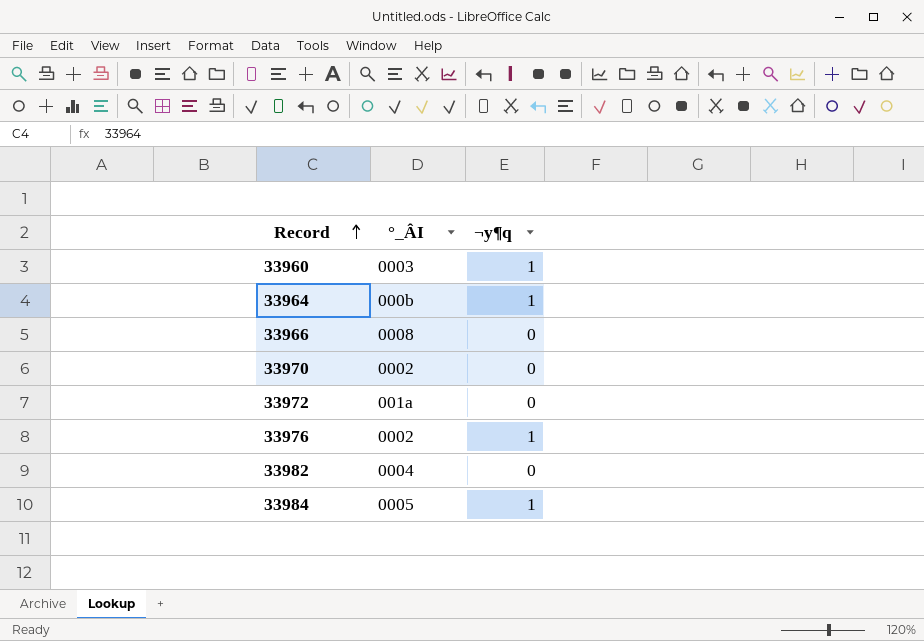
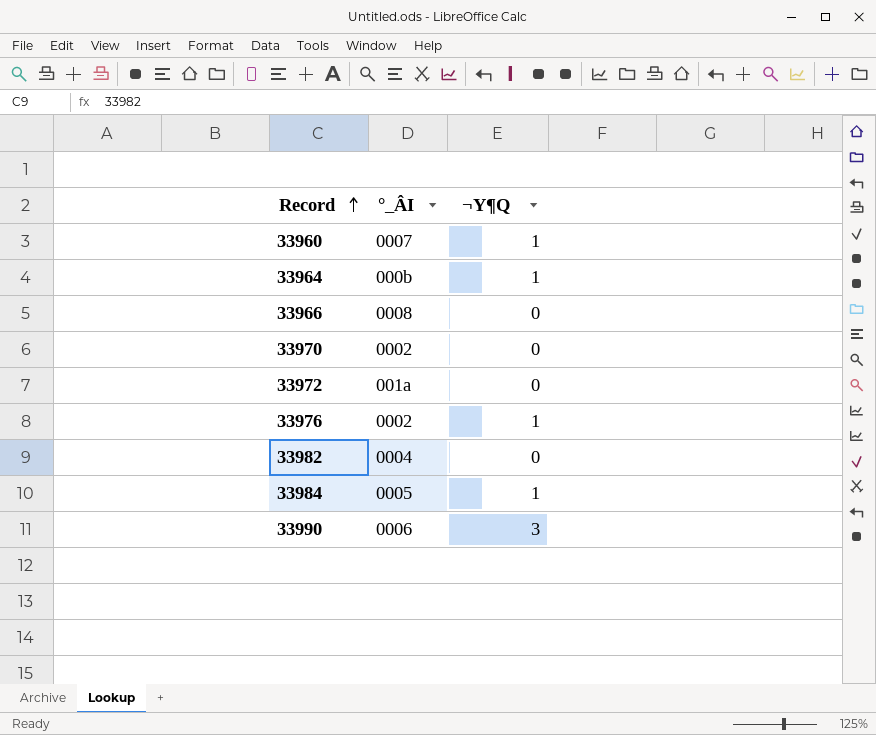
column name: ¬y¶q -> ¬Y¶Q
33960 | °_ÂI: 0003 -> 0007
row 33990: none -> 0006 | 3

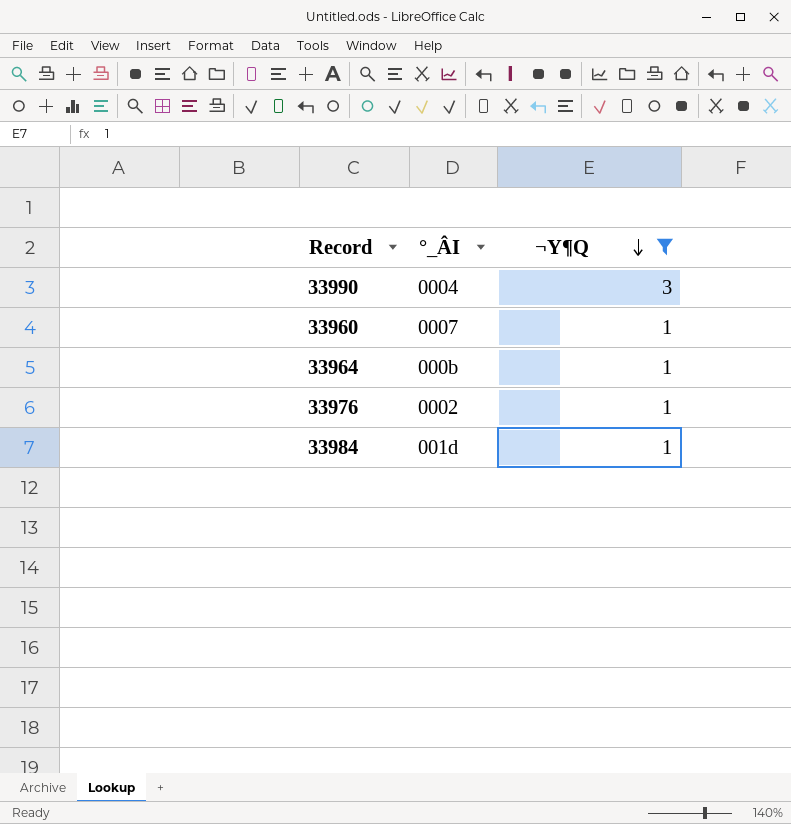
filter: none -> ¬Y¶Q != 0
row order: Record ascending -> ¬Y¶Q descending
33990 | °_ÂI: 0006 -> 0004
33984 | °_ÂI: 0005 -> 001d

